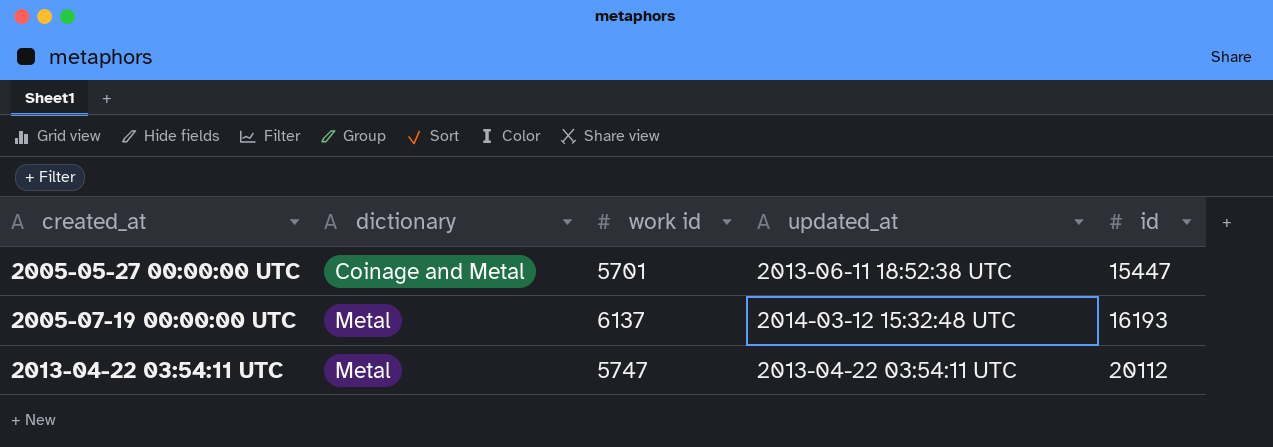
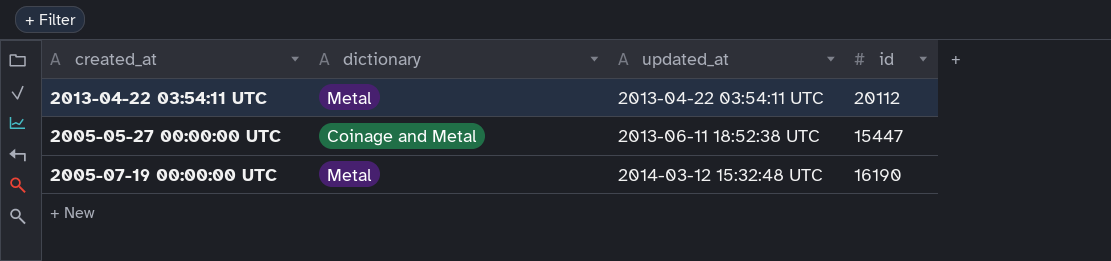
row order: created_at ascending -> updated_at ascending
column work id | position: 3 -> none
2005-07-19 00:00:00 UTC | id: 16193 -> 16190

